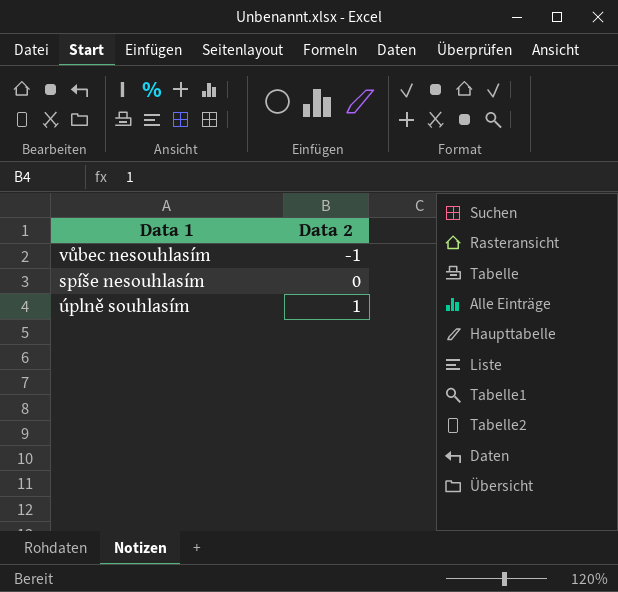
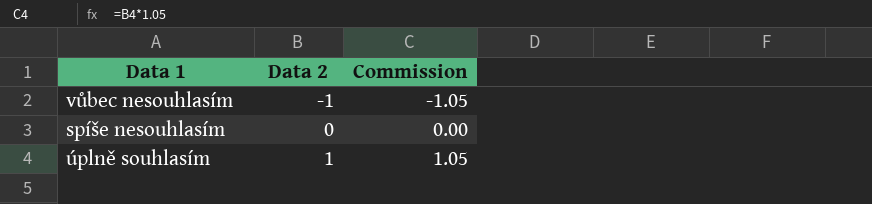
column Commission | formula: none -> [Data 2] * 1.05

